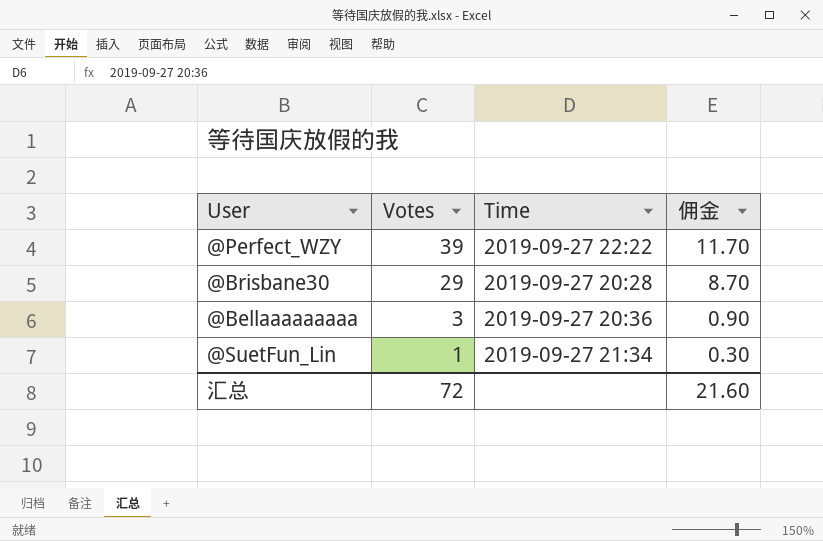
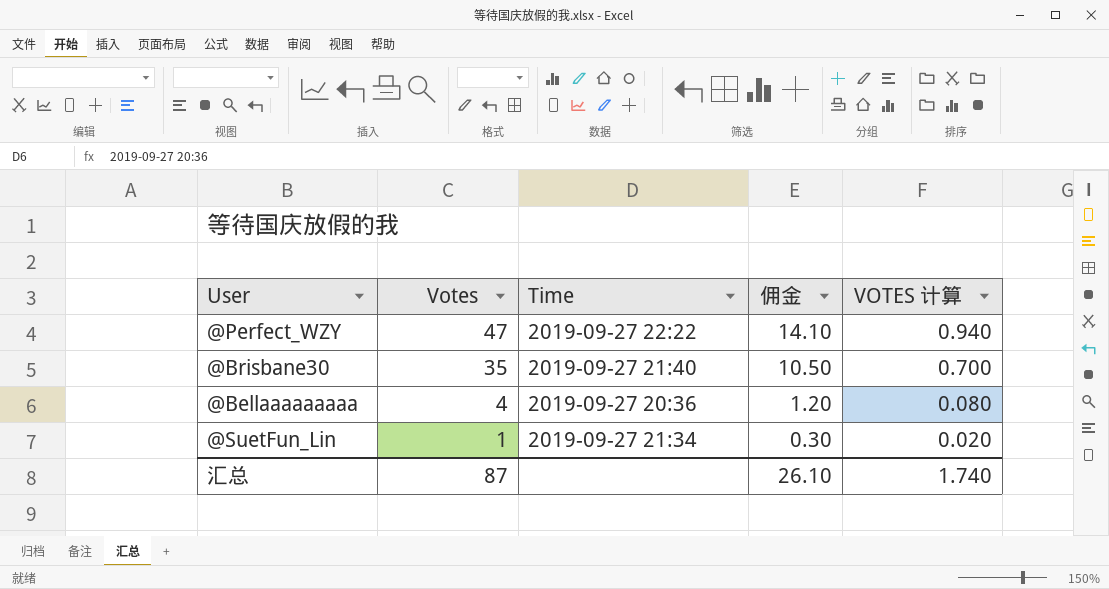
column VOTES 计算 | formula: none -> [Votes] * 0.02
@Perfect_WZY | Votes: 39 -> 47
@Perfect_WZY | 佣金: 11.70 -> 14.10
@Brisbane30 | Votes: 29 -> 35
@Brisbane30 | Time: 2019-09-27 20:28 -> 2019-09-27 21:40
@Brisbane30 | 佣金: 8.70 -> 10.50
@Bellaaaaaaaaa | Votes: 3 -> 4
@Bellaaaaaaaaa | 佣金: 0.90 -> 1.20
汇总 | Votes: 72 -> 87
汇总 | 佣金: 21.60 -> 26.10

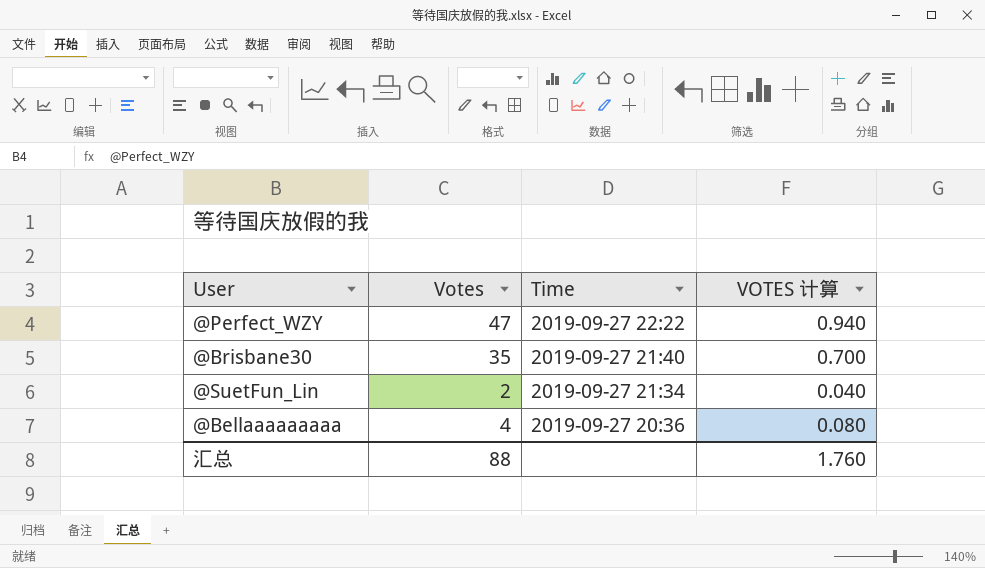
row order: Votes descending -> Time descending
column 佣金 | formula: [Votes] * 0.3 -> none
@SuetFun_Lin | Votes: 1 -> 2
@SuetFun_Lin | VOTES 计算: 0.020 -> 0.040
汇总 | Votes: 87 -> 88
汇总 | VOTES 计算: 1.740 -> 1.760

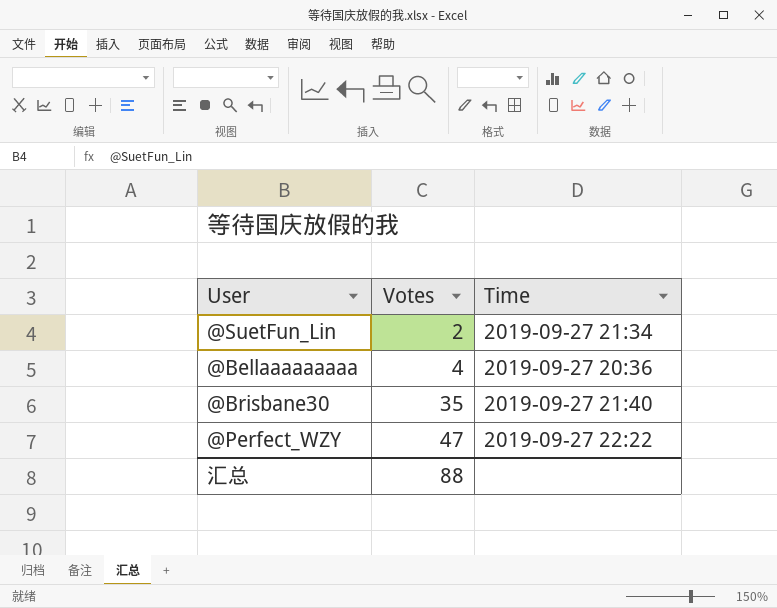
row order: Time descending -> Votes ascending
column VOTES 计算 | formula: [Votes] * 0.02 -> none

